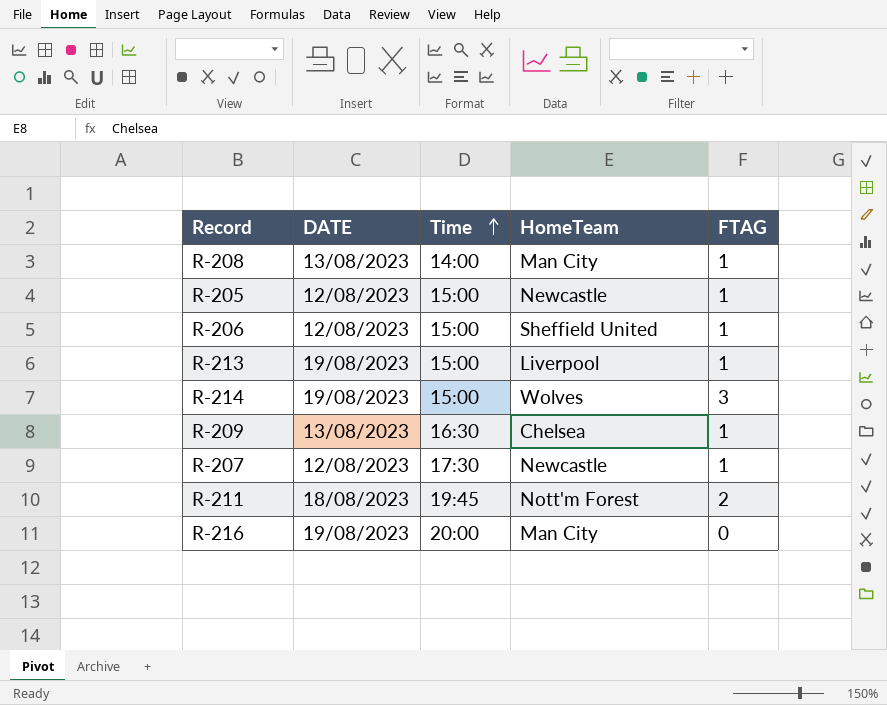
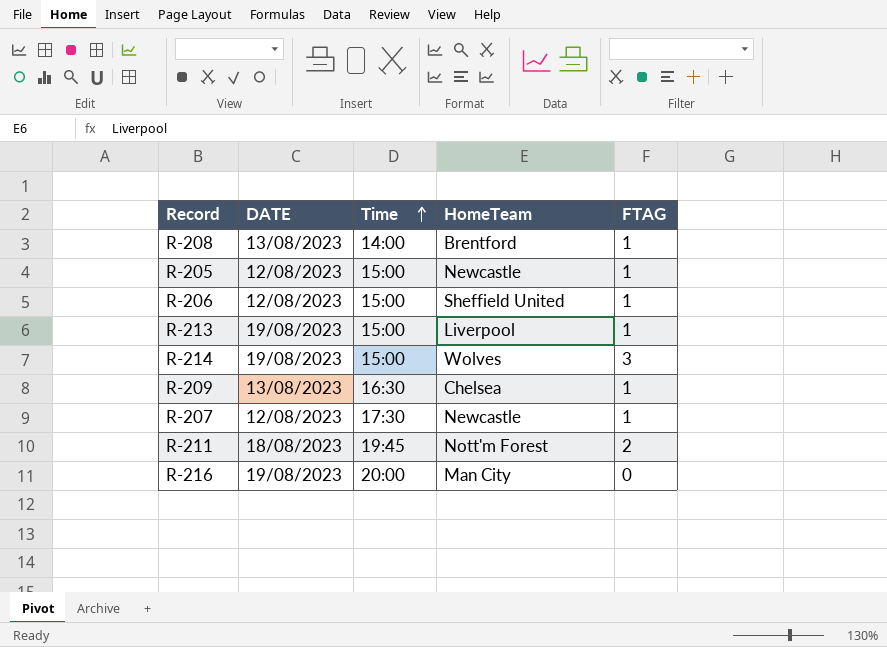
R-208 | HomeTeam: Man City -> Brentford

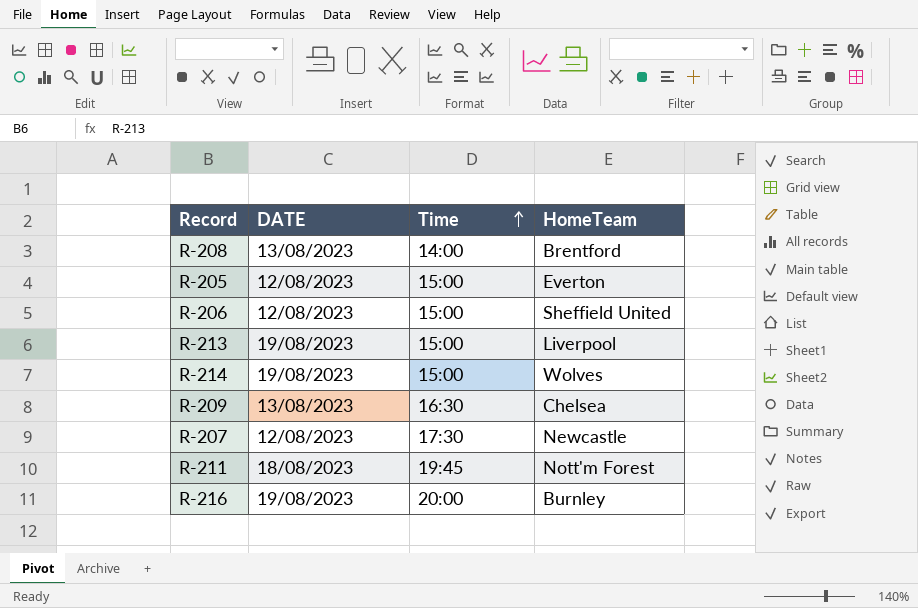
column FTAG | position: 5 -> none
R-205 | HomeTeam: Newcastle -> Everton
R-216 | HomeTeam: Man City -> Burnley

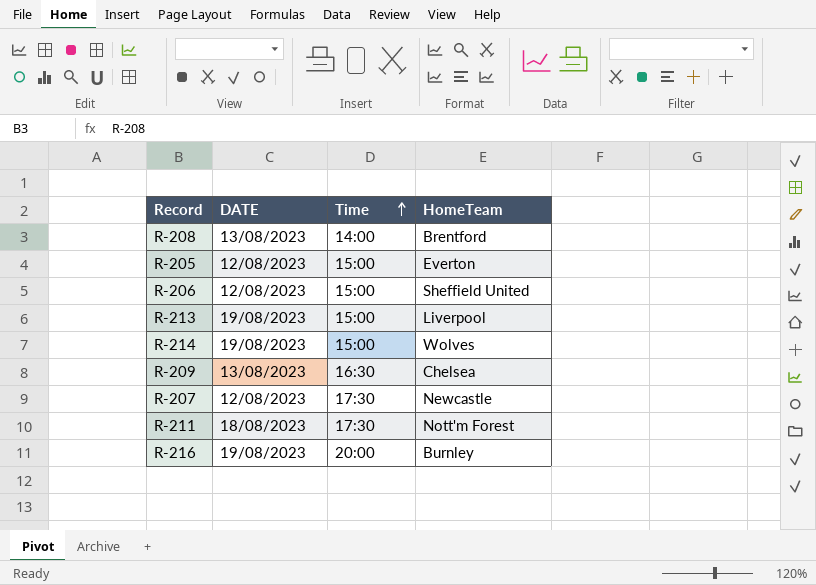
R-211 | Time: 19:45 -> 17:30

